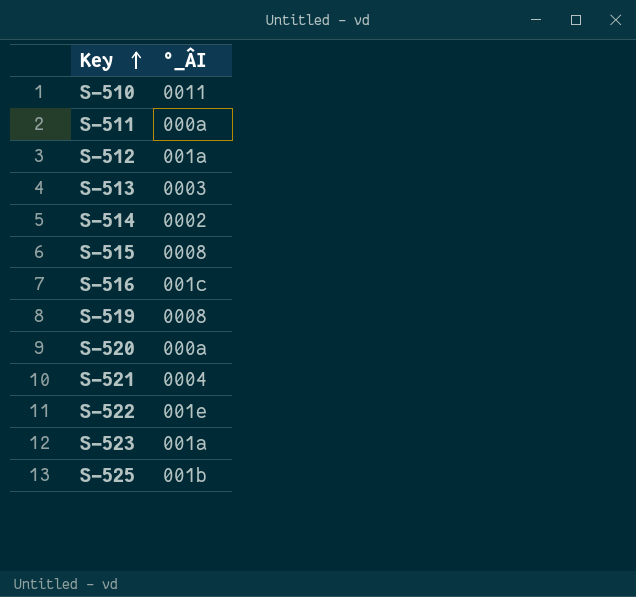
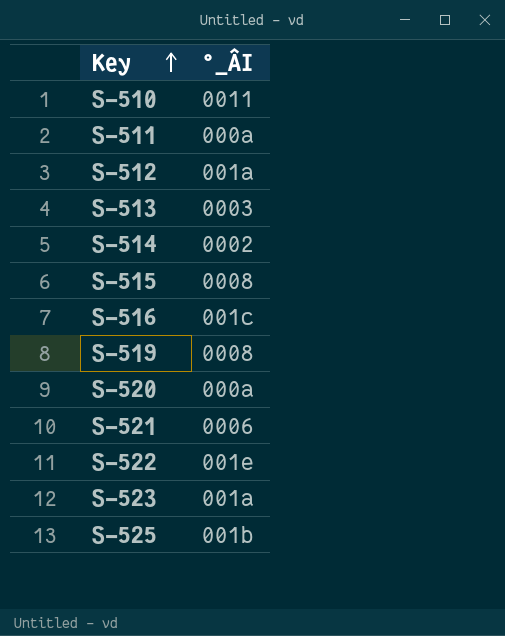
S-521 | °_ÂI: 0004 -> 0006

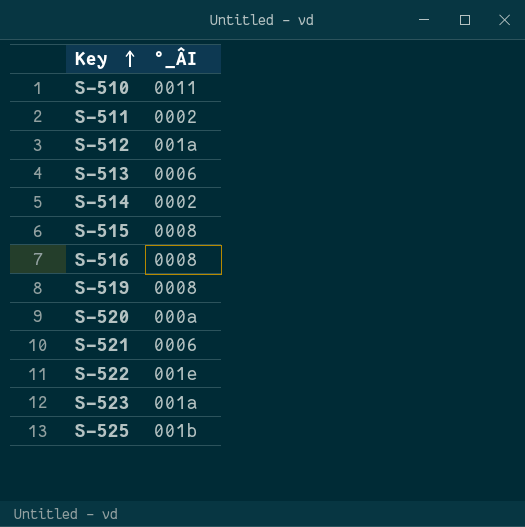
S-511 | °_ÂI: 000a -> 0002
S-513 | °_ÂI: 0003 -> 0006
S-516 | °_ÂI: 001c -> 0008

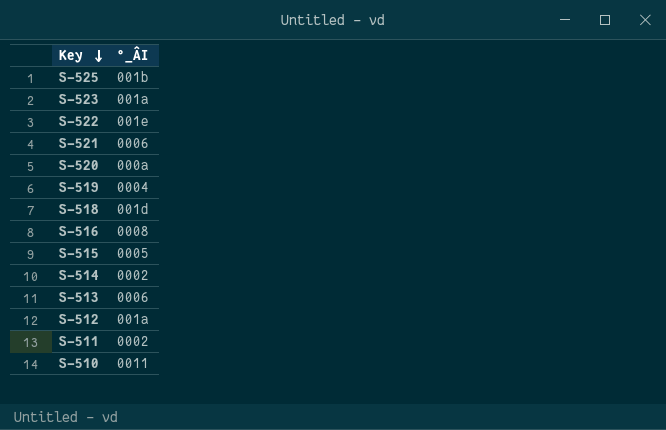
row order: Key ascending -> Key descending
S-519 | °_ÂI: 0008 -> 0004
row S-518: none -> 001d
S-515 | °_ÂI: 0008 -> 0005

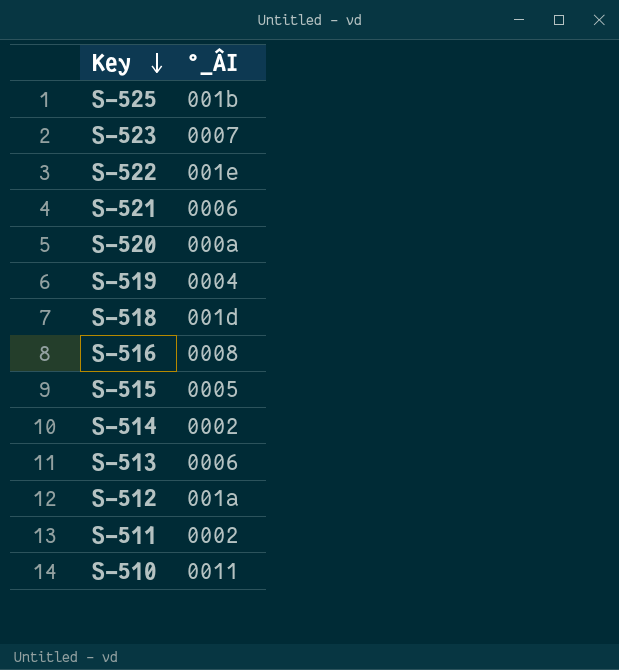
S-523 | °_ÂI: 001a -> 0007

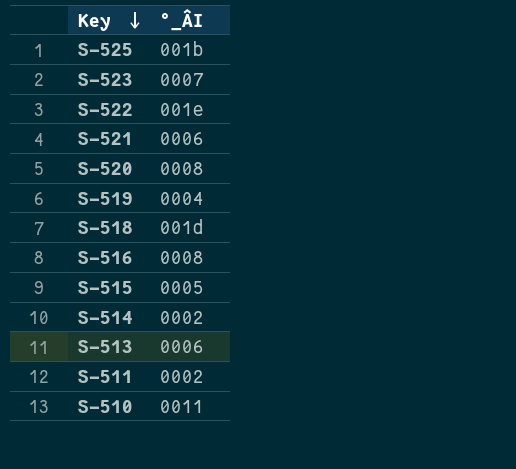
row S-512: 001a -> none
S-520 | °_ÂI: 000a -> 0008

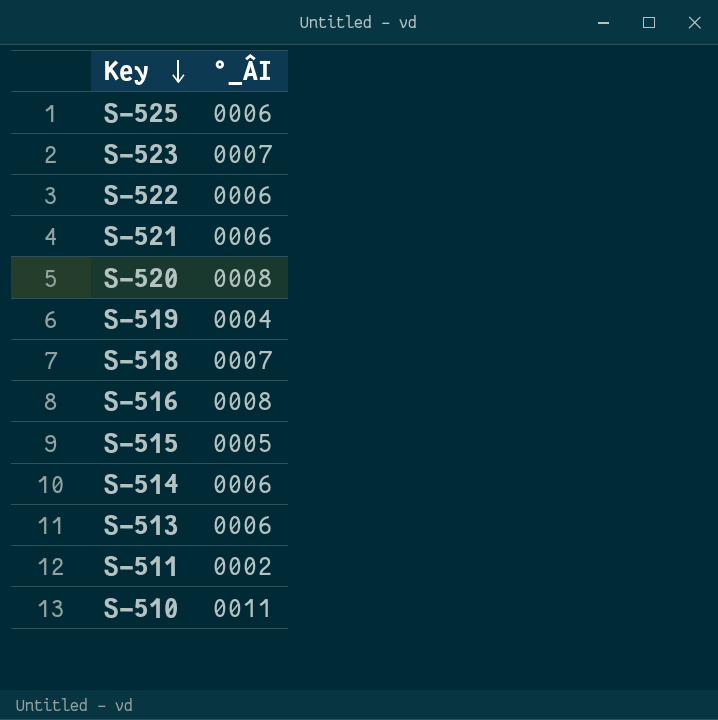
S-525 | °_ÂI: 001b -> 0006
S-522 | °_ÂI: 001e -> 0006
S-518 | °_ÂI: 001d -> 0007
S-514 | °_ÂI: 0002 -> 0006

